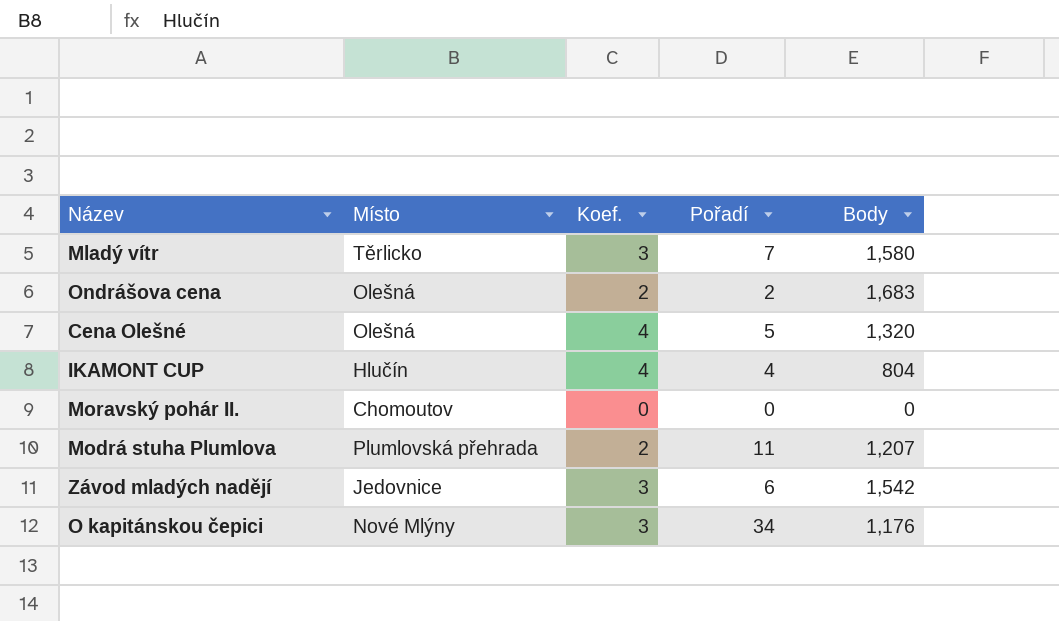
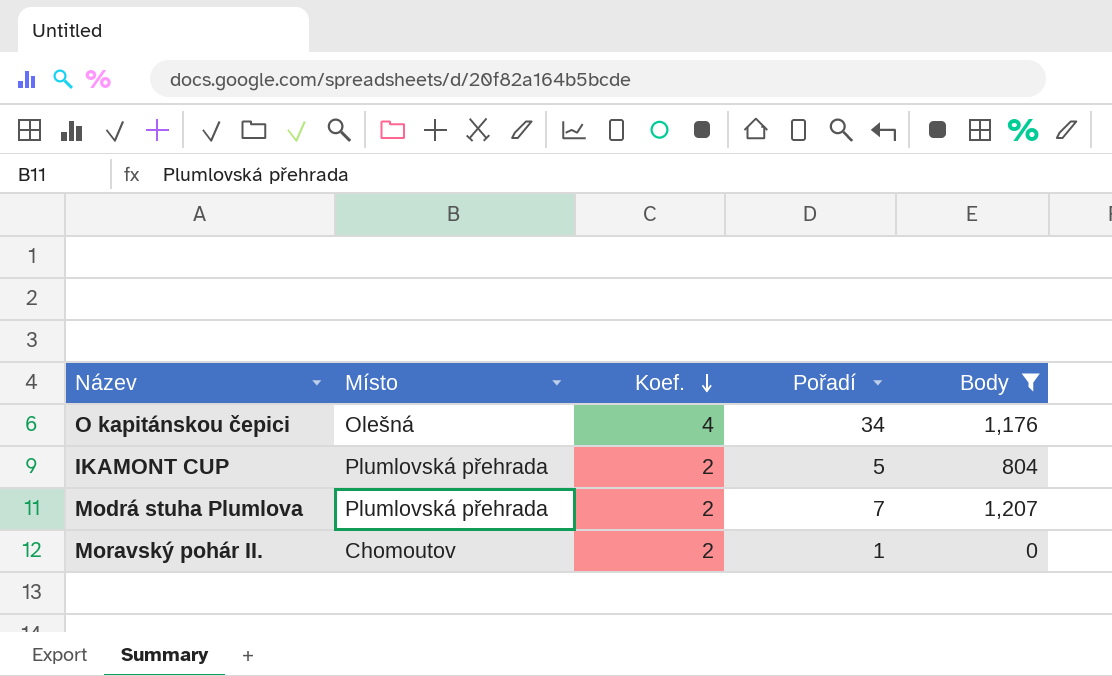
filter: none -> Body <= 1,207
row order: none -> Koef. descending
O kapitánskou čepici | Místo: Nové Mlýny -> Olešná
O kapitánskou čepici | Koef.: 3 -> 4
IKAMONT CUP | Místo: Hlučín -> Plumlovská přehrada
IKAMONT CUP | Koef.: 4 -> 2
IKAMONT CUP | Pořadí: 4 -> 5
Modrá stuha Plumlova | Pořadí: 11 -> 7
Moravský pohár II. | Koef.: 0 -> 2
Moravský pohár II. | Pořadí: 0 -> 1

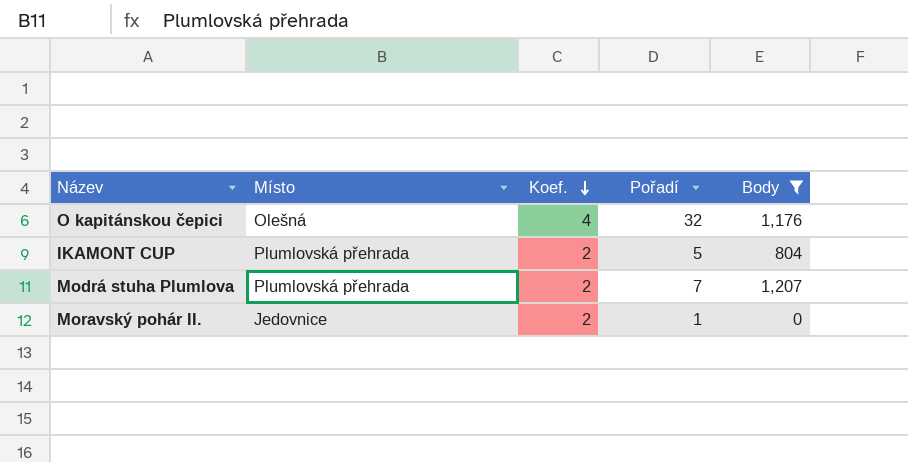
O kapitánskou čepici | Pořadí: 34 -> 32
Moravský pohár II. | Místo: Chomoutov -> Jedovnice

